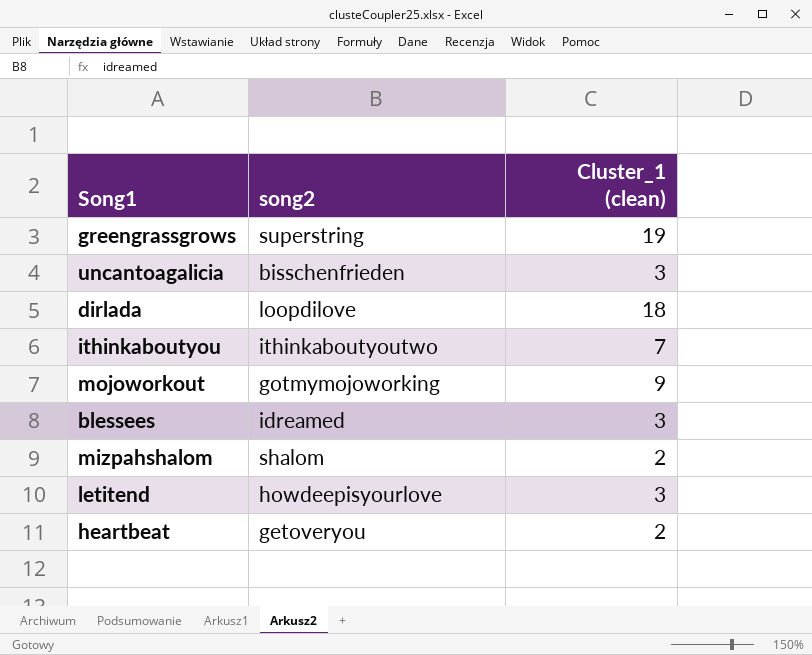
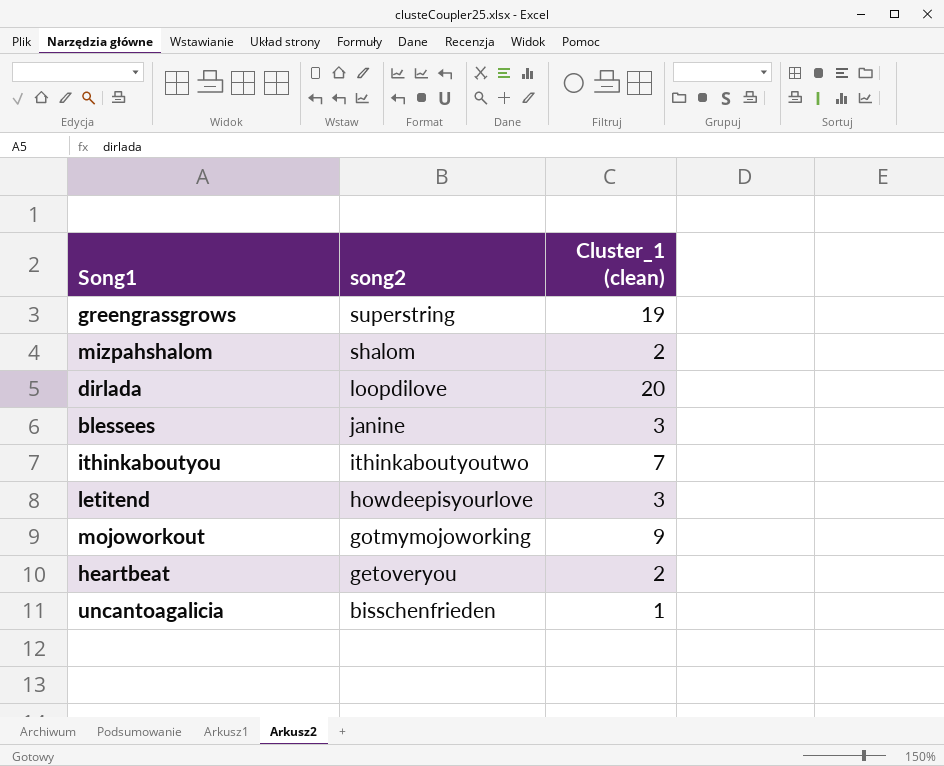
row order: none -> song2 descending
dirlada | Cluster_1 (clean): 18 -> 20
blessees | song2: idreamed -> janine
uncantoagalicia | Cluster_1 (clean): 3 -> 1

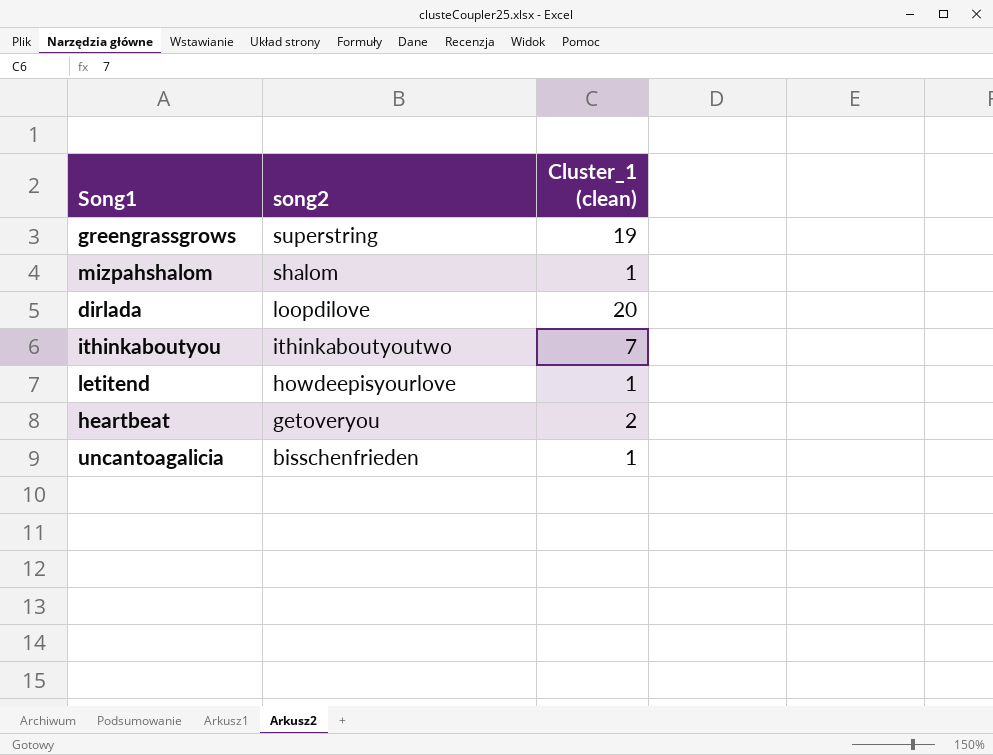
row blessees: janine | 3 -> none
row mojoworkout: gotmymojoworking | 9 -> none
mizpahshalom | Cluster_1 (clean): 2 -> 1
letitend | Cluster_1 (clean): 3 -> 1

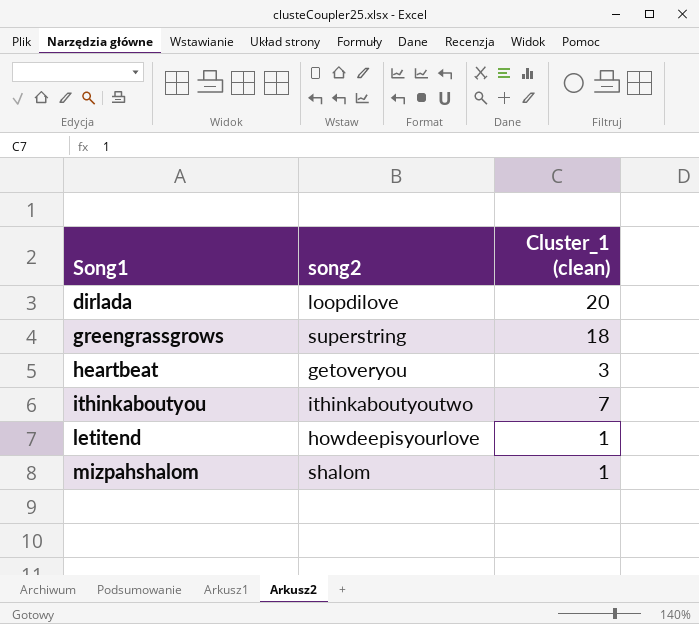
row order: song2 descending -> Song1 ascending
row uncantoagalicia: bisschenfrieden | 1 -> none
greengrassgrows | Cluster_1 (clean): 19 -> 18
heartbeat | Cluster_1 (clean): 2 -> 3

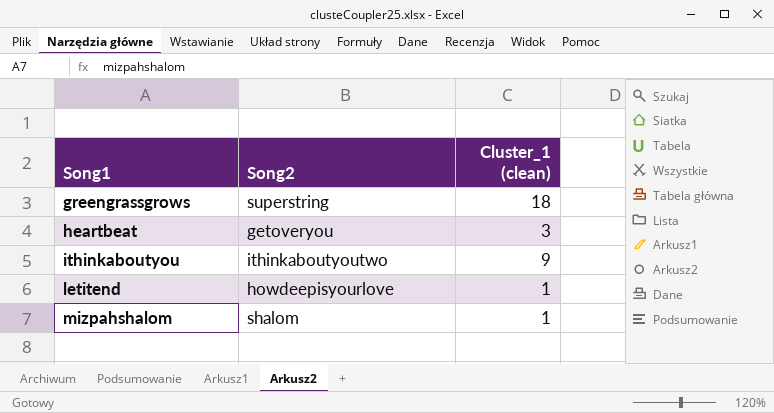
column name: song2 -> Song2
row dirlada: loopdilove | 20 -> none
ithinkaboutyou | Cluster_1 (clean): 7 -> 9

